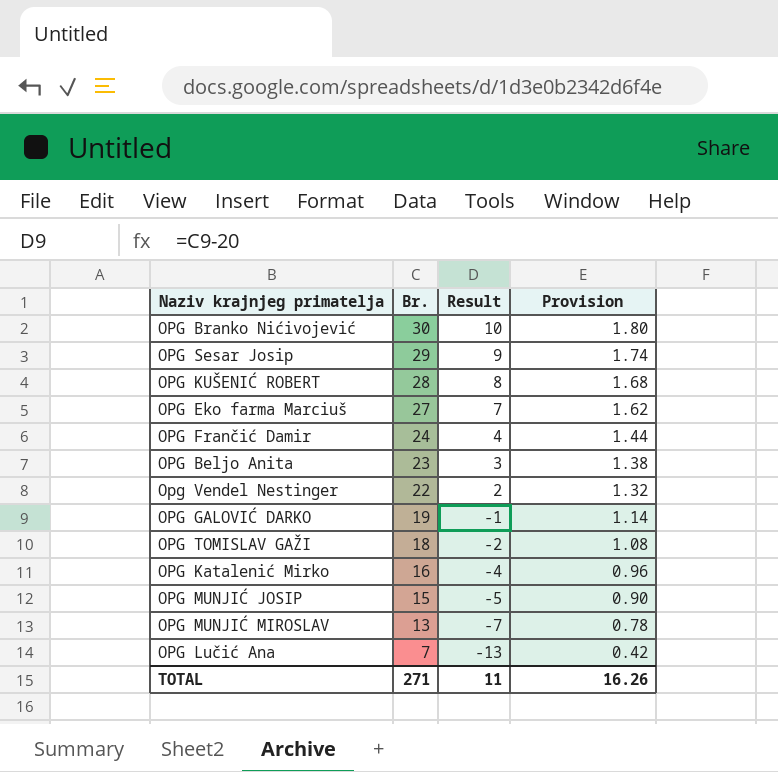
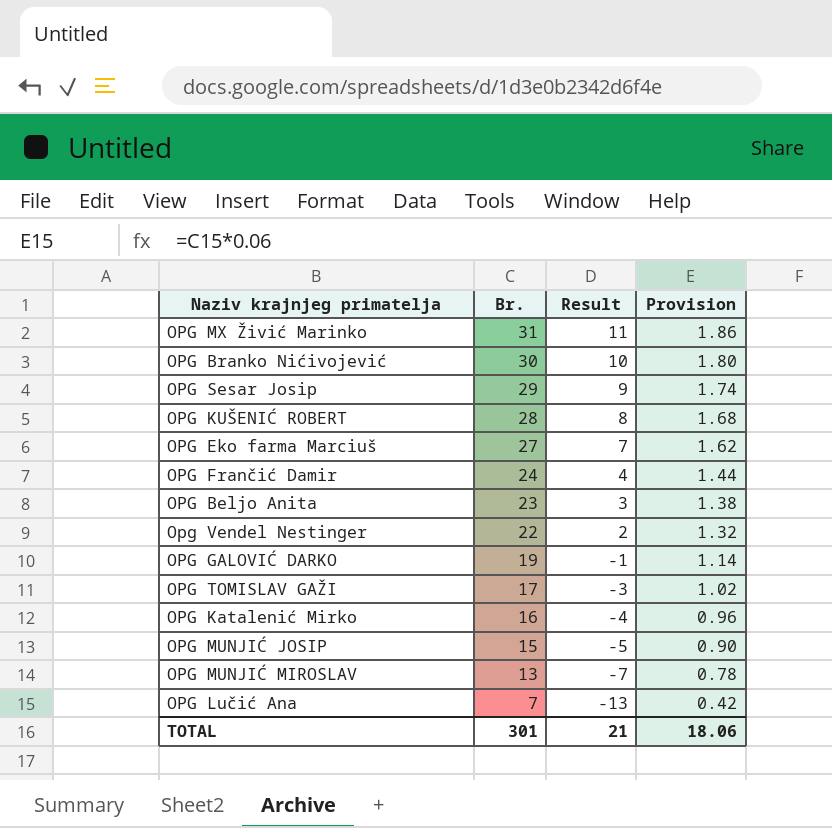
row OPG MX Živić Marinko: none -> 31 | 11 | 1.86
OPG TOMISLAV GAŽI | Br.: 18 -> 17
OPG TOMISLAV GAŽI | Result: -2 -> -3
OPG TOMISLAV GAŽI | Provision: 1.08 -> 1.02
TOTAL | Br.: 271 -> 301
TOTAL | Result: 11 -> 21
TOTAL | Provision: 16.26 -> 18.06

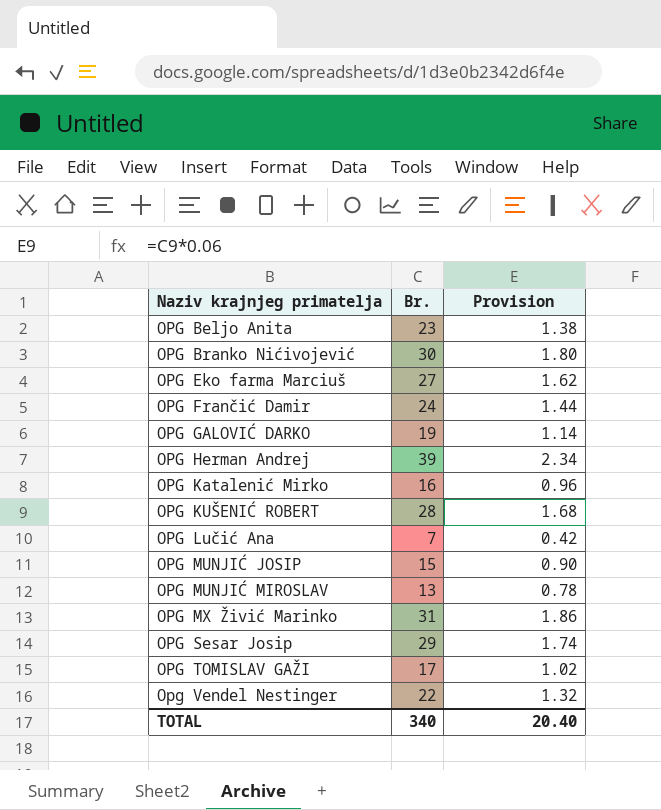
row order: Br. descending -> Naziv krajnjeg primatelja ascending
column Result | formula: [Br.] - 20 -> none
row OPG Herman Andrej: none -> 39 | 2.34
TOTAL | Br.: 301 -> 340
TOTAL | Provision: 18.06 -> 20.40

